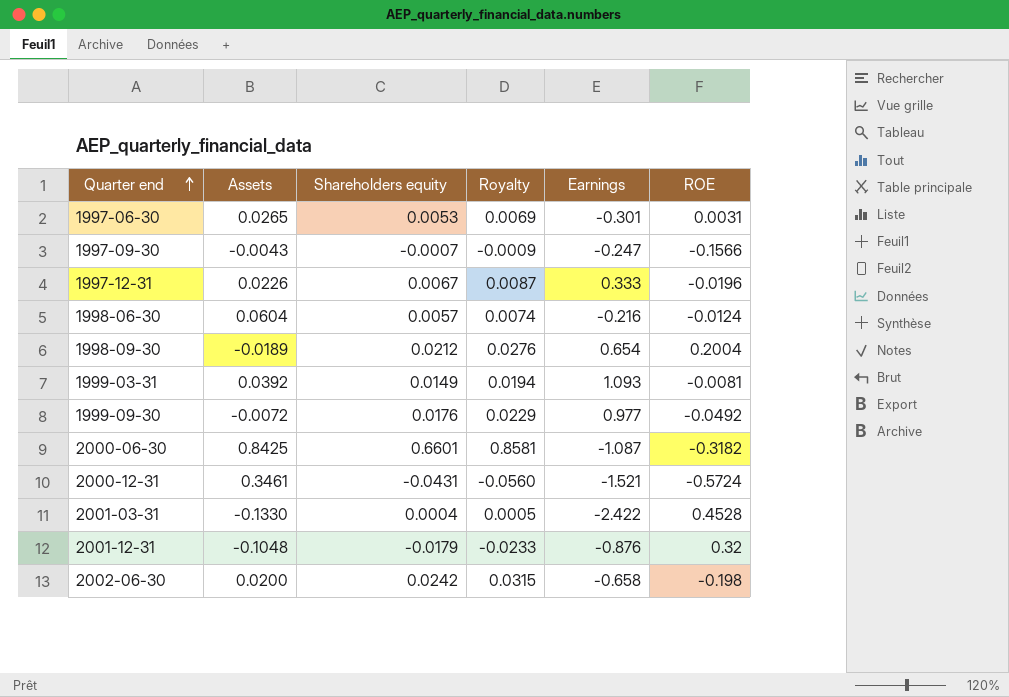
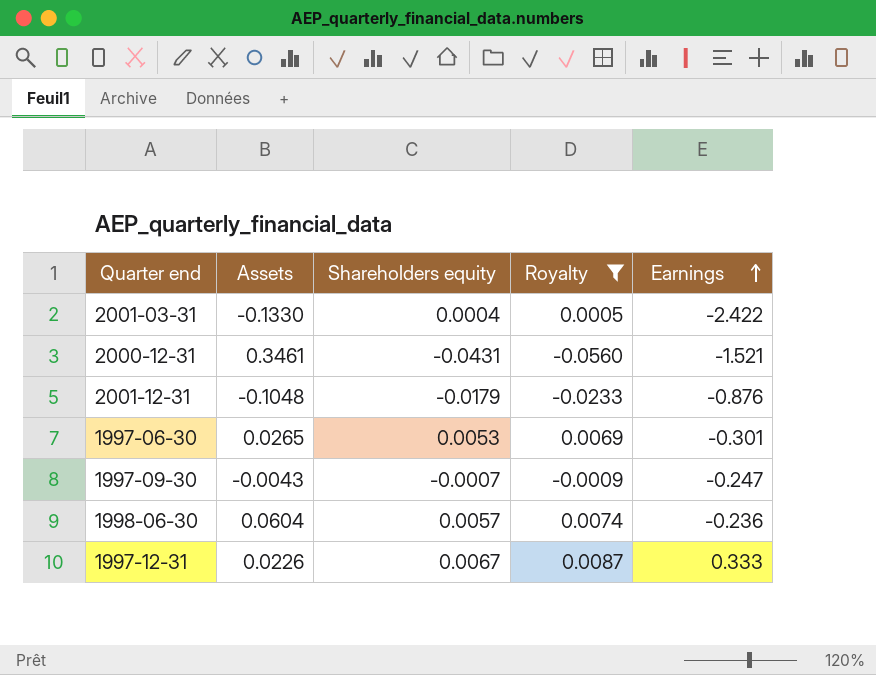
filter: none -> Royalty <= 0.0087
row order: Quarter end ascending -> Earnings ascending
column ROE | position: 6 -> none
1998-06-30 | Earnings: -0.216 -> -0.236

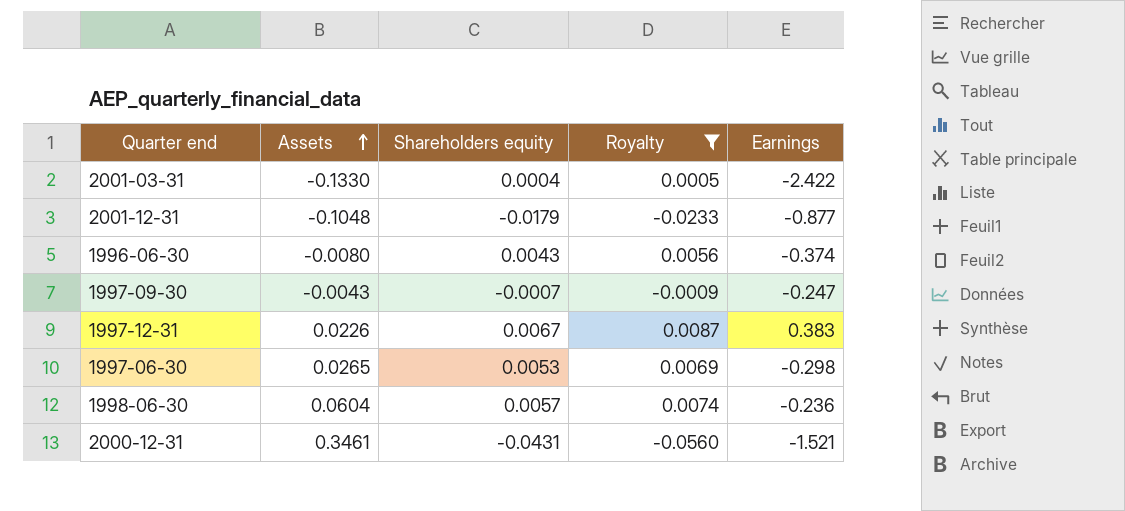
row order: Earnings ascending -> Assets ascending
2001-12-31 | Earnings: -0.876 -> -0.877
row 1996-06-30: none -> -0.0080 | 0.0043 | 0.0056 | -0.374
1997-12-31 | Earnings: 0.333 -> 0.383
1997-06-30 | Earnings: -0.301 -> -0.298

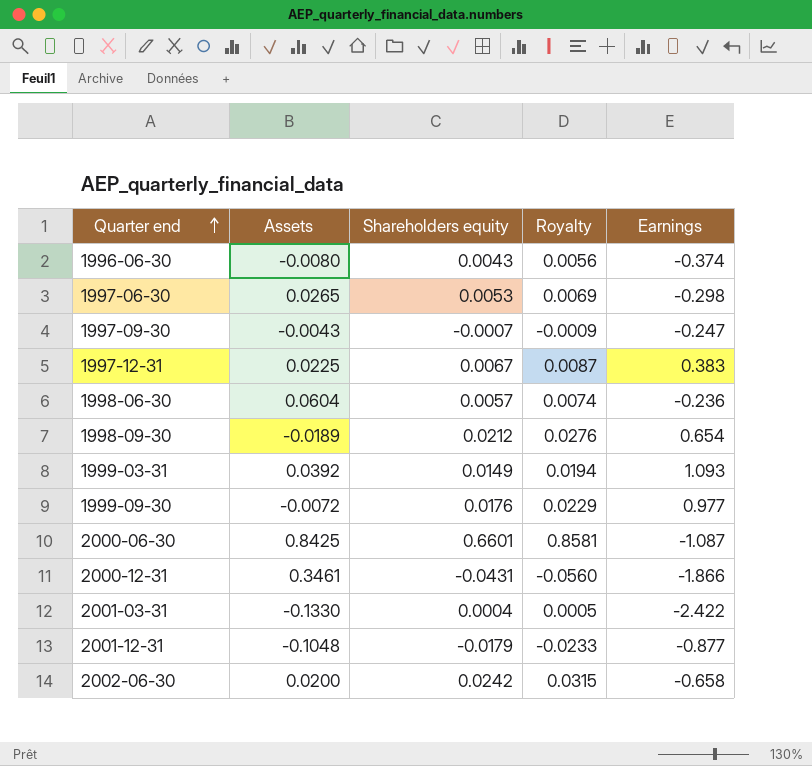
filter: Royalty <= 0.0087 -> none
row order: Assets ascending -> Quarter end ascending
1997-12-31 | Assets: 0.0226 -> 0.0225
2000-12-31 | Earnings: -1.521 -> -1.866

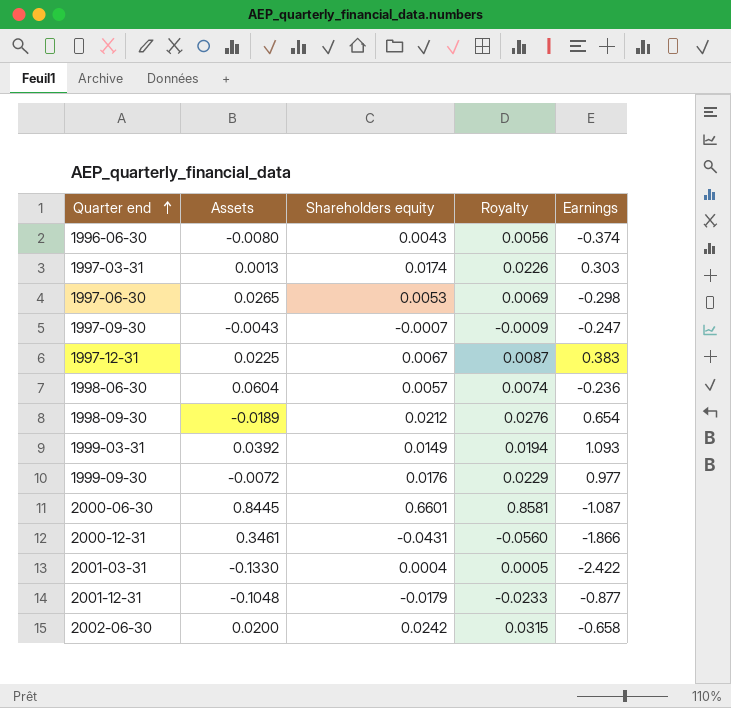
row 1997-03-31: none -> 0.0013 | 0.0174 | 0.0226 | 0.303
2000-06-30 | Assets: 0.8425 -> 0.8445

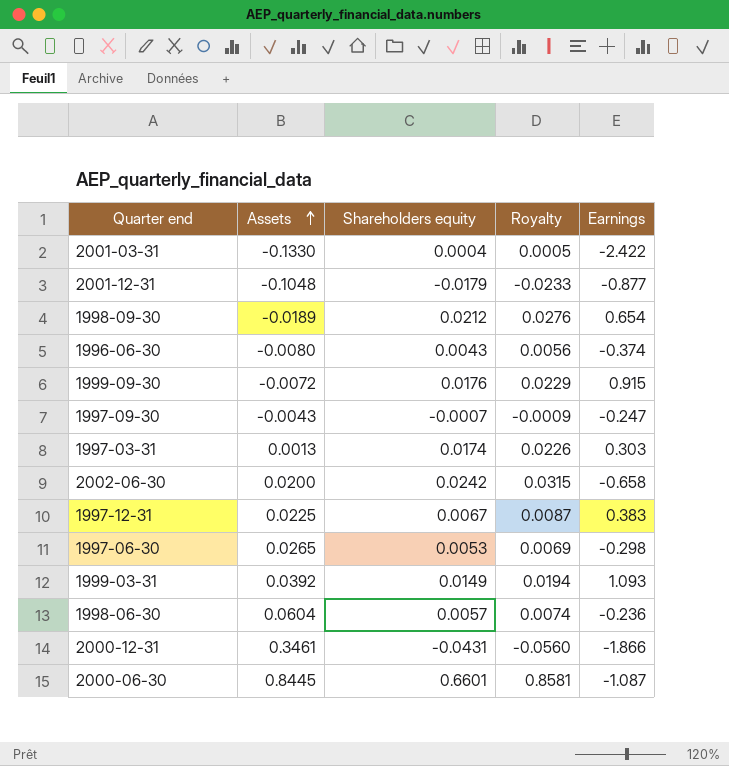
row order: Quarter end ascending -> Assets ascending
1999-09-30 | Earnings: 0.977 -> 0.915

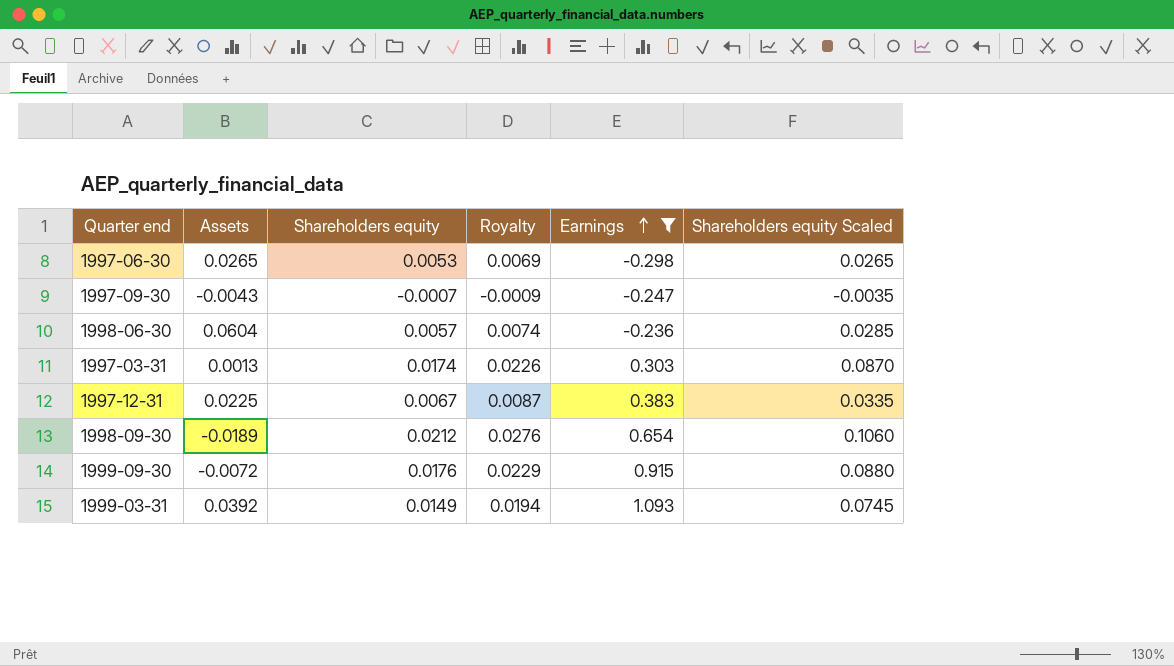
filter: none -> Earnings >= -0.298
row order: Assets ascending -> Earnings ascending
column Shareholders equity Scaled | formula: none -> [Shareholders equity] * 5

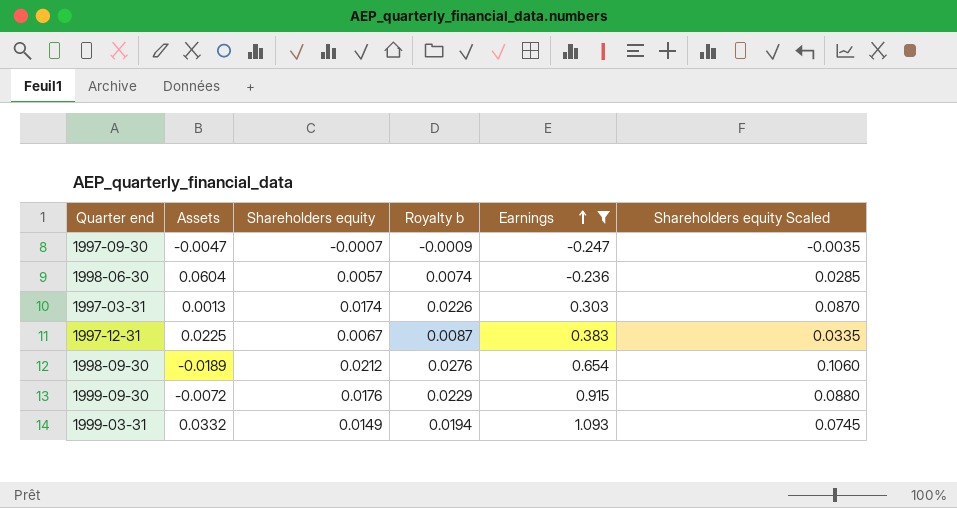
column name: Royalty -> Royalty b
row 1997-06-30: 0.0265 | 0.0053 | 0.0069 | -0.298 | 0.0265 -> none
1997-09-30 | Assets: -0.0043 -> -0.0047
1999-03-31 | Assets: 0.0392 -> 0.0332

